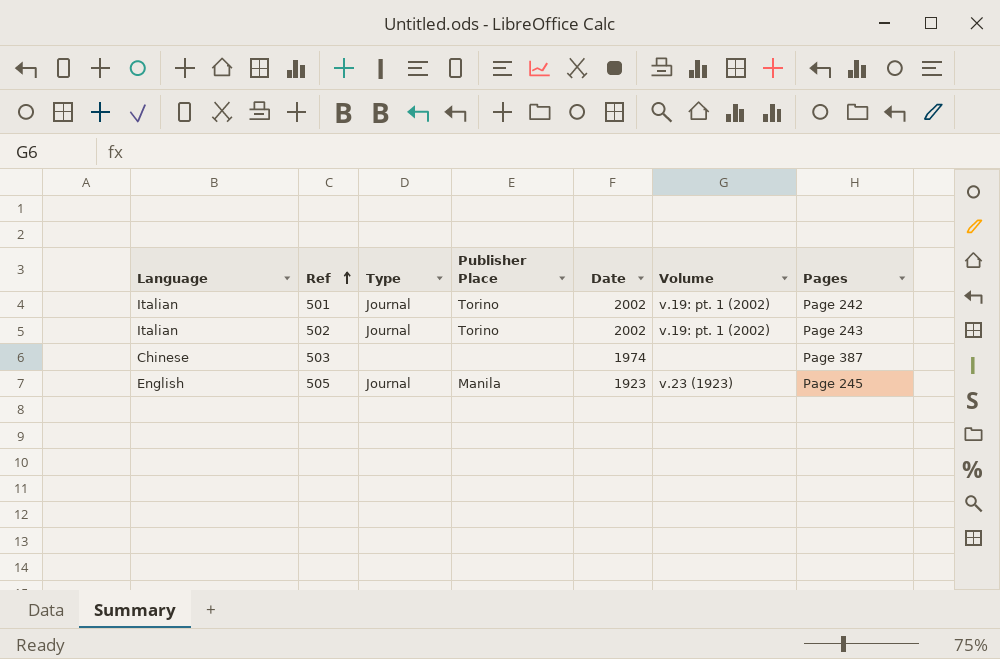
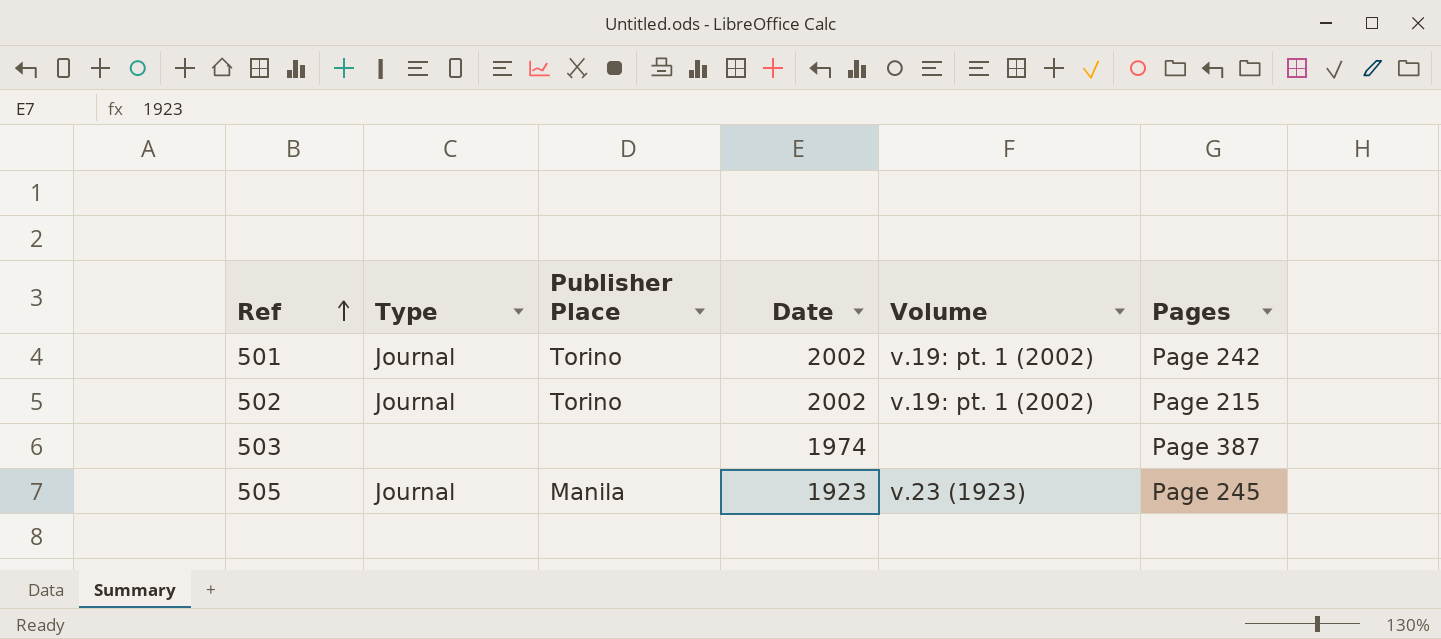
column Language | position: 1 -> none
502 | Pages: Page 243 -> Page 215

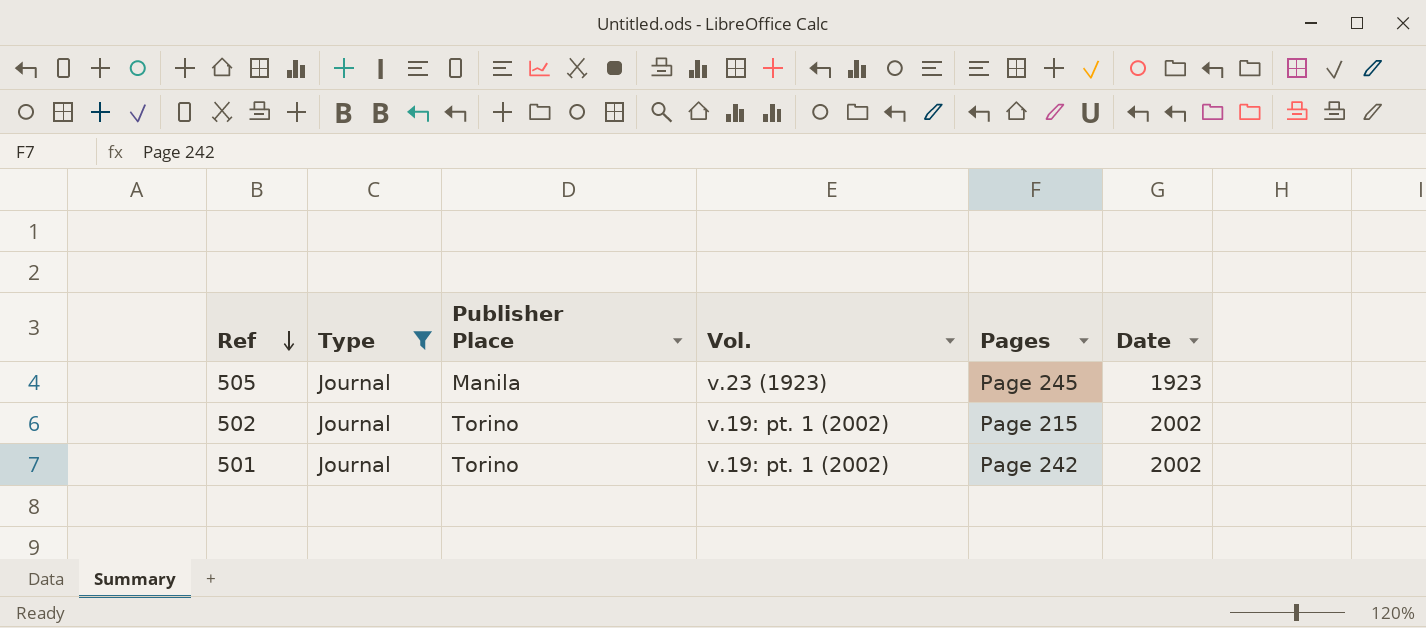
filter: none -> Type = Journal
row order: Ref ascending -> Ref descending
column name: Volume -> Vol.
column Date | position: 4 -> 6

